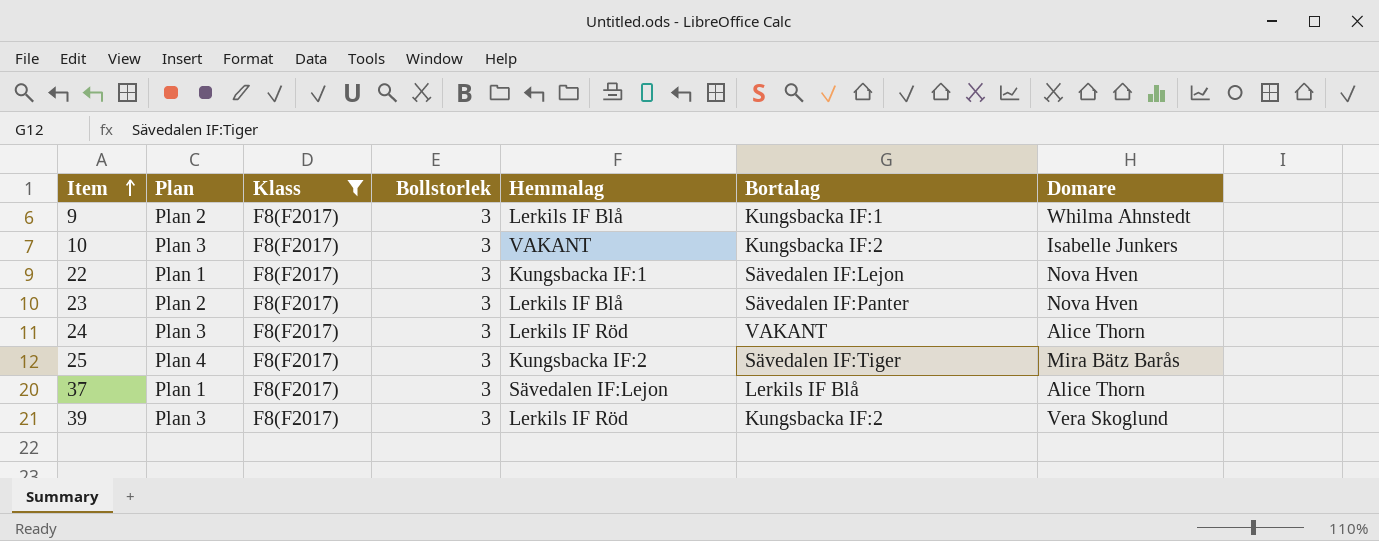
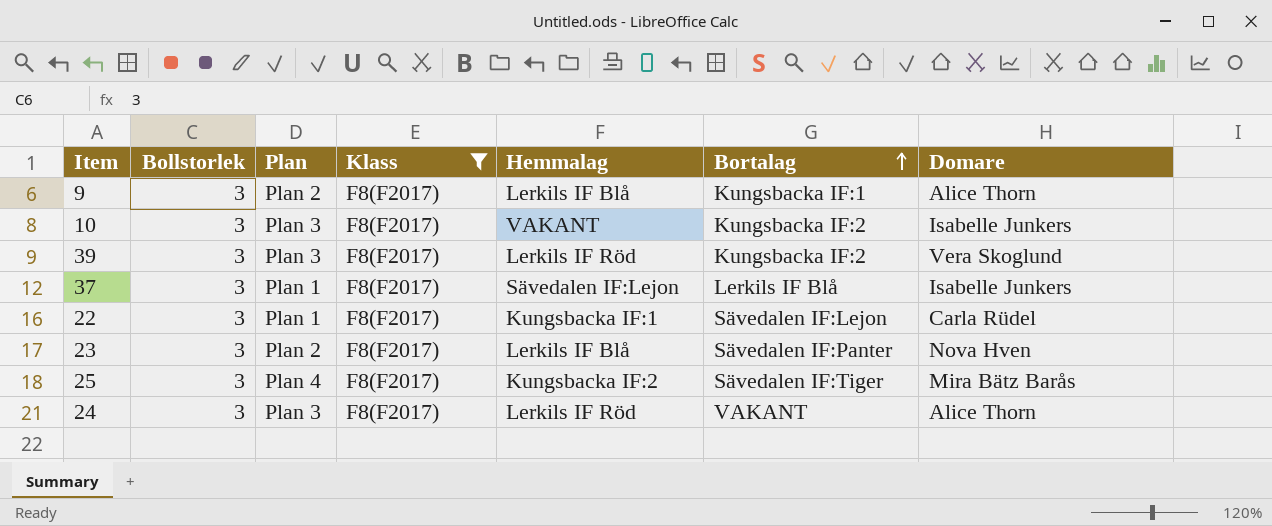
row order: Item ascending -> Bortalag ascending
column Bollstorlek | position: 4 -> 2
9 | Domare: Whilma Ahnstedt -> Alice Thorn
37 | Domare: Alice Thorn -> Isabelle Junkers
22 | Domare: Nova Hven -> Carla Rüdel

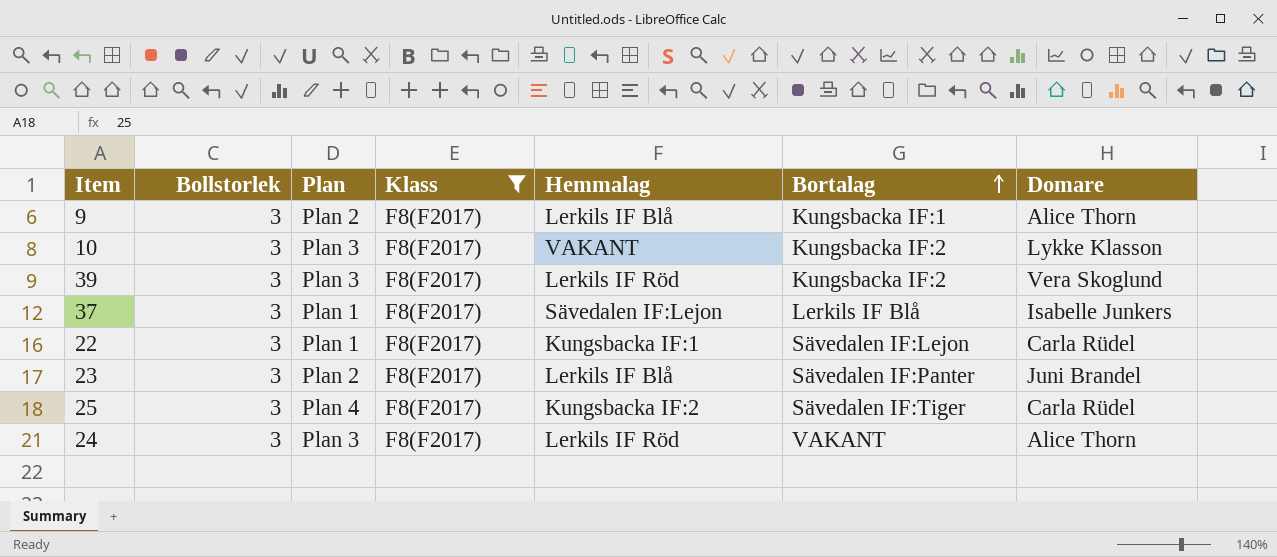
10 | Domare: Isabelle Junkers -> Lykke Klasson
23 | Domare: Nova Hven -> Juni Brandel
25 | Domare: Mira Bätz Barås -> Carla Rüdel

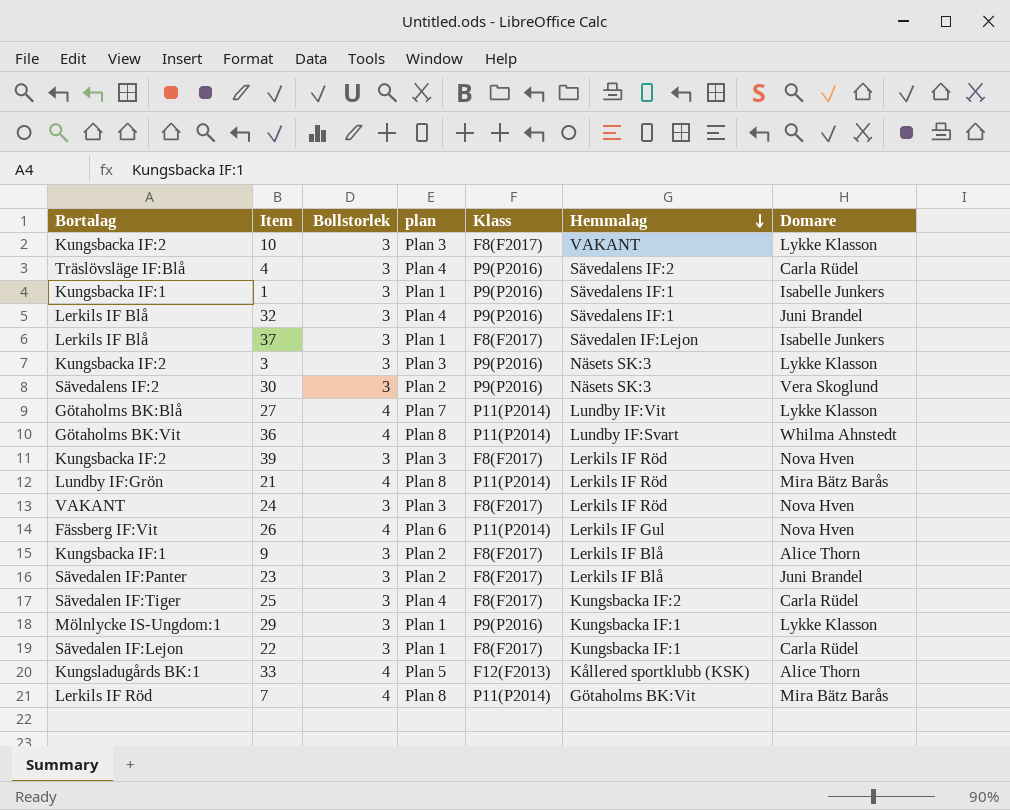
filter: Klass = F8(F2017) -> none
row order: Bortalag ascending -> Hemmalag descending
column Bortalag | position: 6 -> 1
column name: Plan -> plan
39 | Domare: Vera Skoglund -> Nova Hven
24 | Domare: Alice Thorn -> Nova Hven

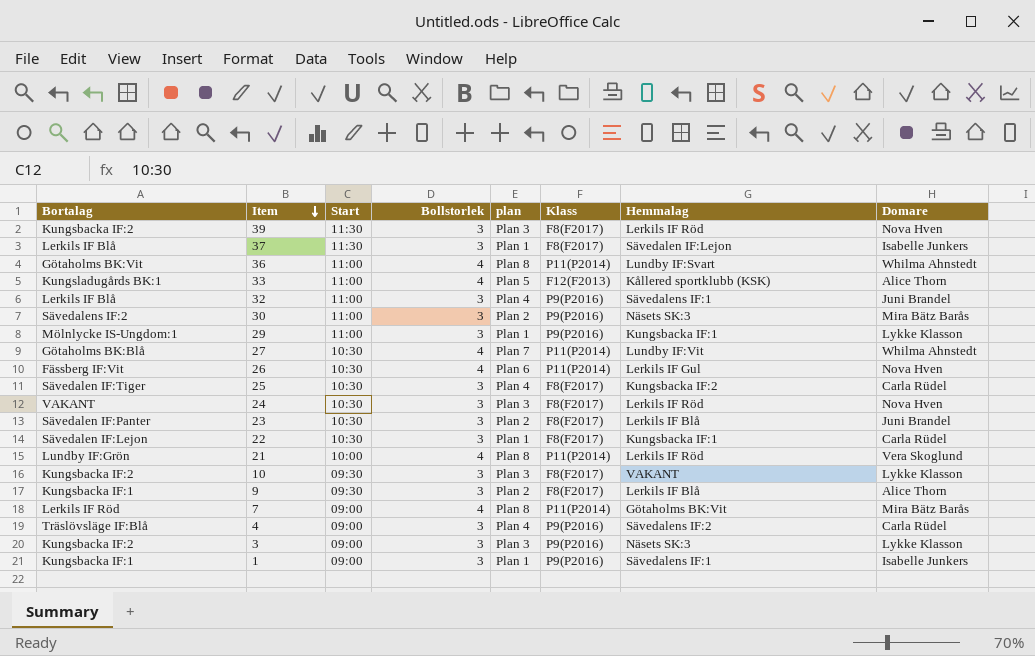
row order: Hemmalag descending -> Item descending
column Start | position: none -> 3
30 | Domare: Vera Skoglund -> Mira Bätz Barås
27 | Domare: Lykke Klasson -> Whilma Ahnstedt
21 | Domare: Mira Bätz Barås -> Vera Skoglund

